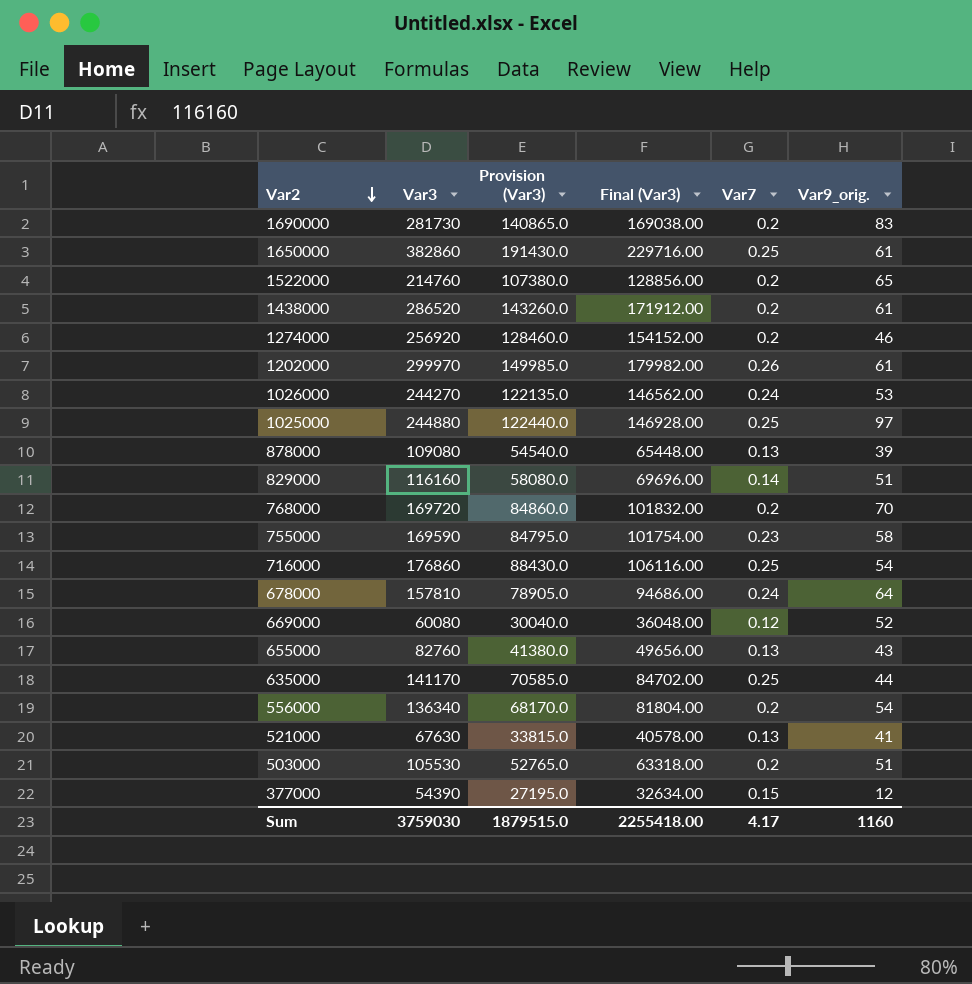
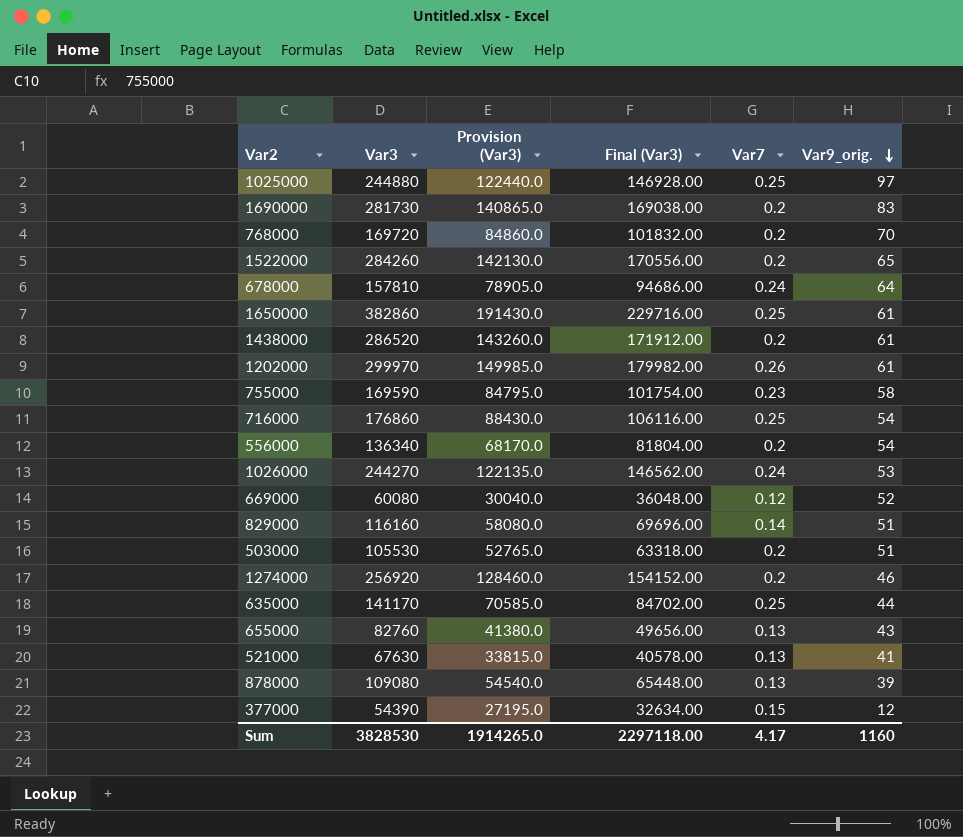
row order: Var2 descending -> Var9_orig. descending
1522000 | Var3: 214760 -> 284260
1522000 | Provision (Var3): 107380.0 -> 142130.0
1522000 | Final (Var3): 128856.00 -> 170556.00
Sum | Var3: 3759030 -> 3828530
Sum | Provision (Var3): 1879515.0 -> 1914265.0
Sum | Final (Var3): 2255418.00 -> 2297118.00

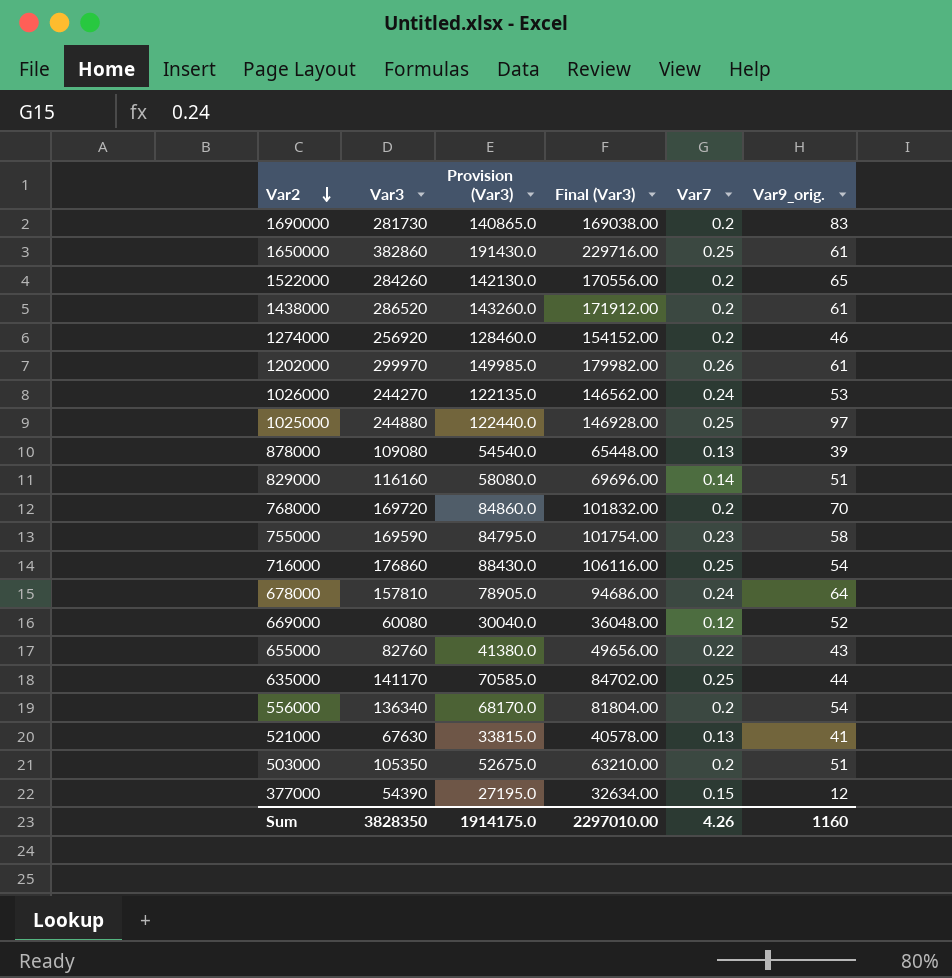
row order: Var9_orig. descending -> Var2 descending
655000 | Var7: 0.13 -> 0.22
503000 | Var3: 105530 -> 105350
503000 | Provision (Var3): 52765.0 -> 52675.0
503000 | Final (Var3): 63318.00 -> 63210.00
Sum | Var3: 3828530 -> 3828350
Sum | Provision (Var3): 1914265.0 -> 1914175.0
Sum | Final (Var3): 2297118.00 -> 2297010.00
Sum | Var7: 4.17 -> 4.26

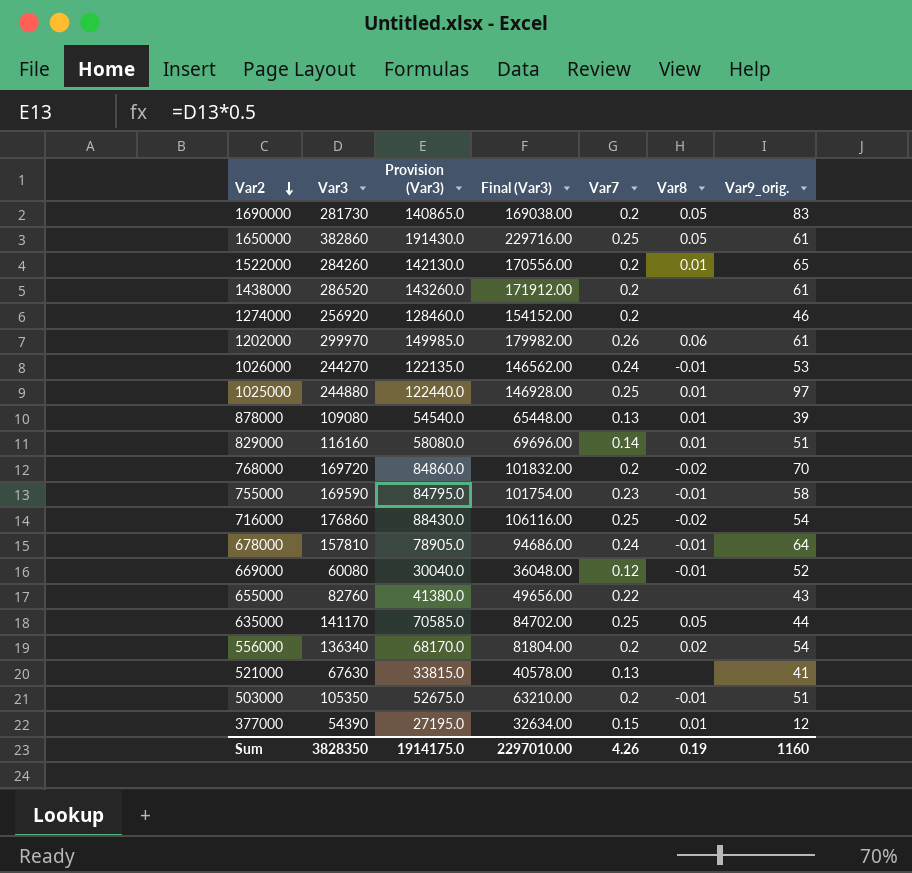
column Var8 | position: none -> 6

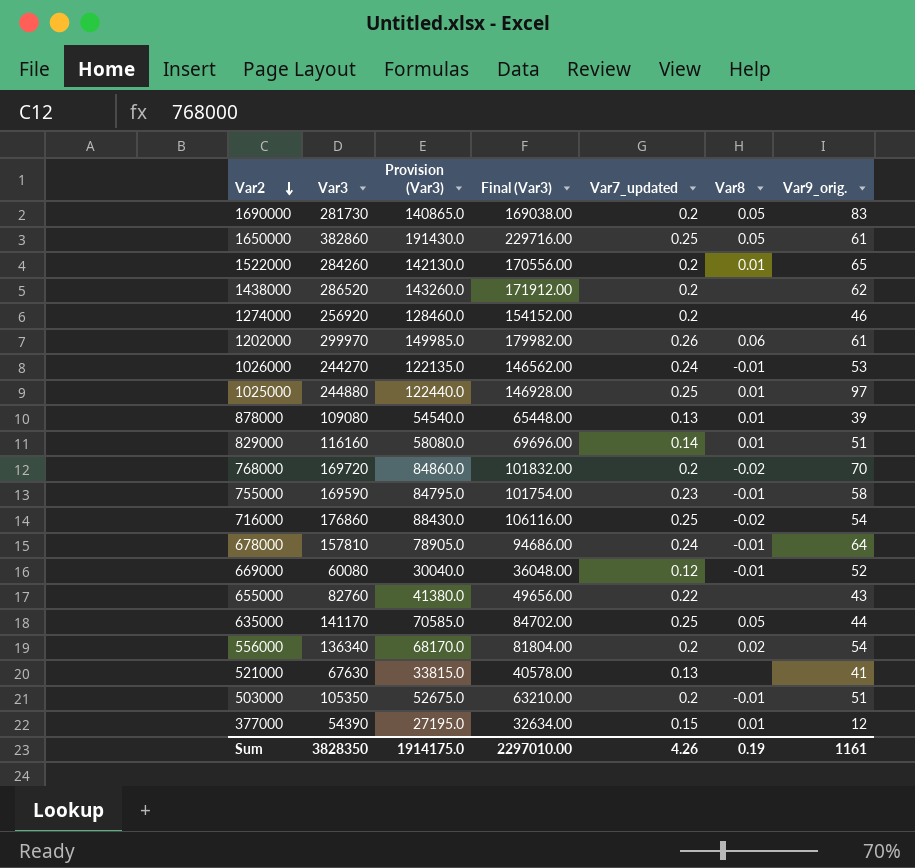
column name: Var7 -> Var7_updated
1438000 | Var9_orig.: 61 -> 62
Sum | Var9_orig.: 1160 -> 1161

